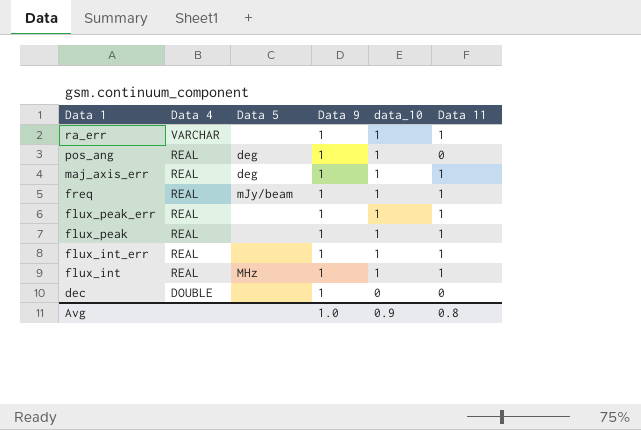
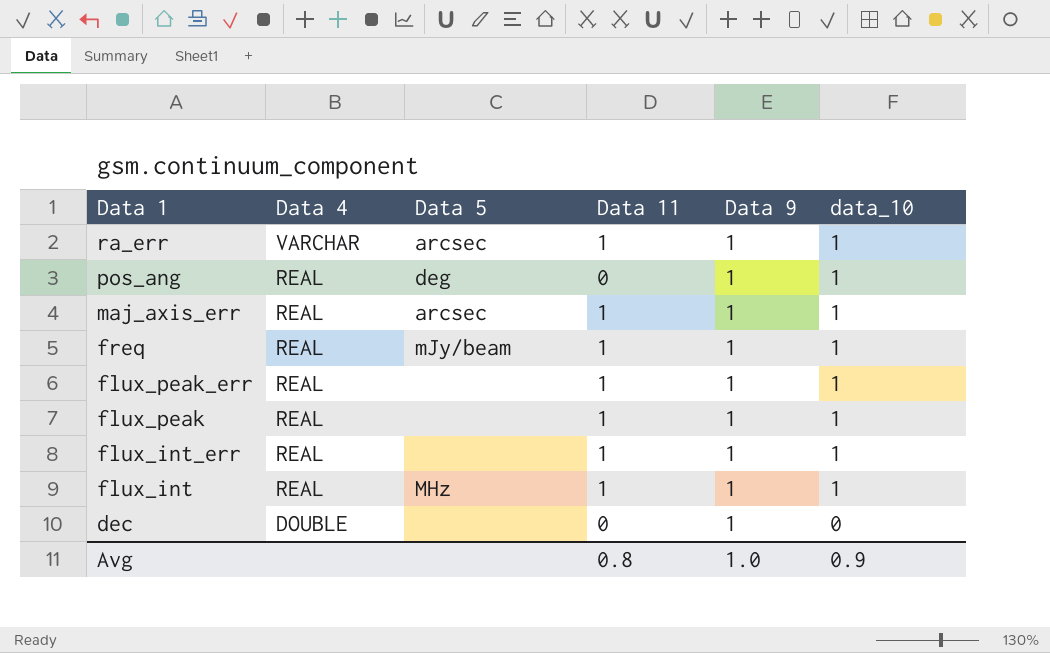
column Data 11 | position: 6 -> 4
ra_err | Data 5: none -> arcsec
maj_axis_err | Data 5: deg -> arcsec

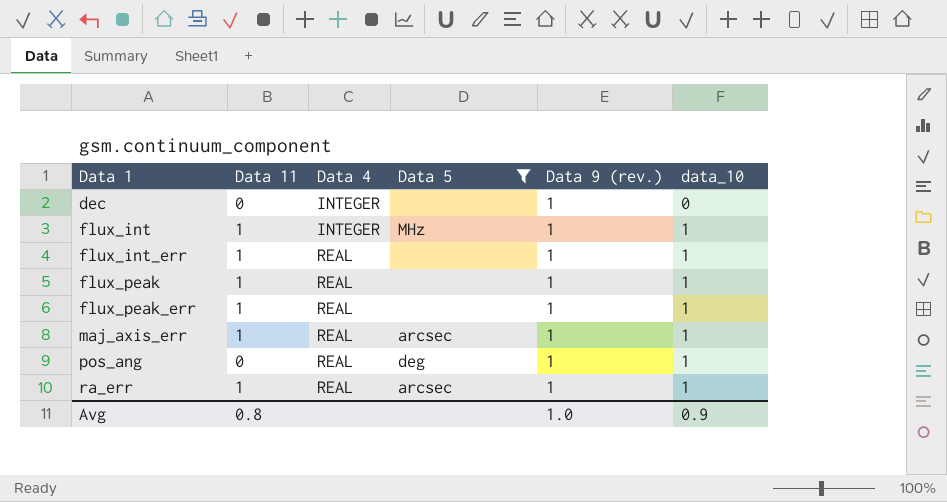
filter: none -> Data 5 != mJy/beam
row order: Data 1 descending -> Data 1 ascending
column Data 11 | position: 4 -> 2
column name: Data 9 -> Data 9 (rev.)
dec | Data 4: DOUBLE -> INTEGER
flux_int | Data 4: REAL -> INTEGER
ra_err | Data 4: VARCHAR -> REAL

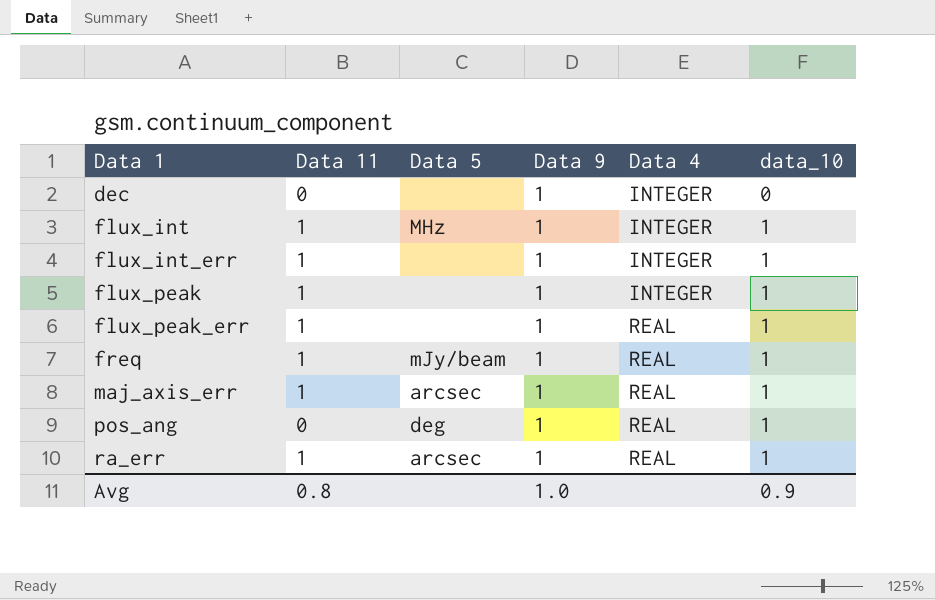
filter: Data 5 != mJy/beam -> none
column name: Data 9 (rev.) -> Data 9
column Data 4 | position: 3 -> 5
flux_int_err | Data 4: REAL -> INTEGER
flux_peak | Data 4: REAL -> INTEGER

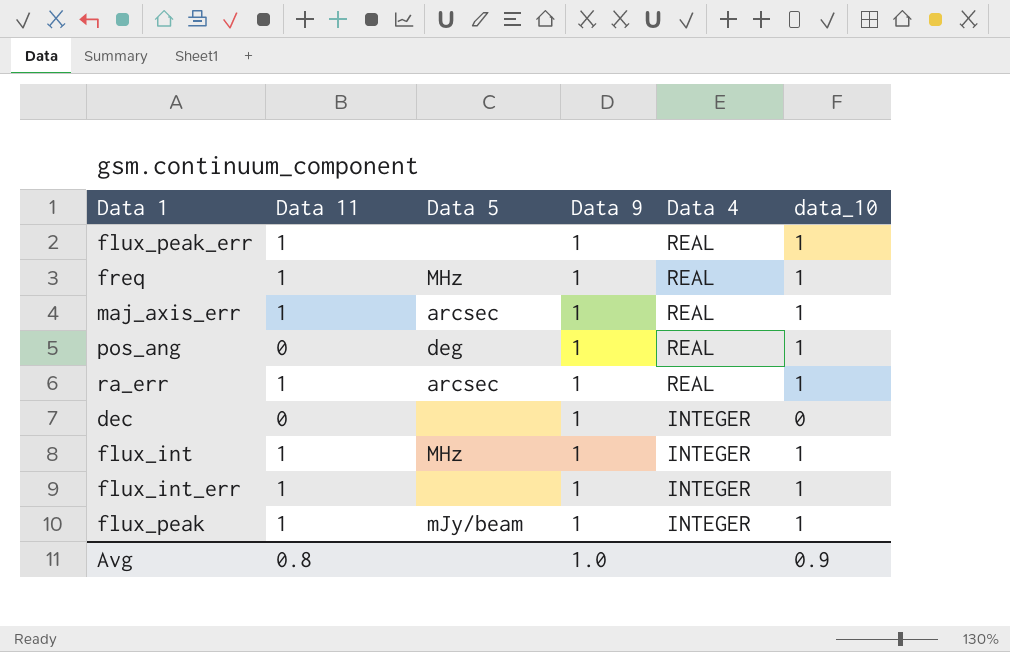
row order: Data 1 ascending -> Data 4 descending
freq | Data 5: mJy/beam -> MHz
flux_peak | Data 5: none -> mJy/beam

